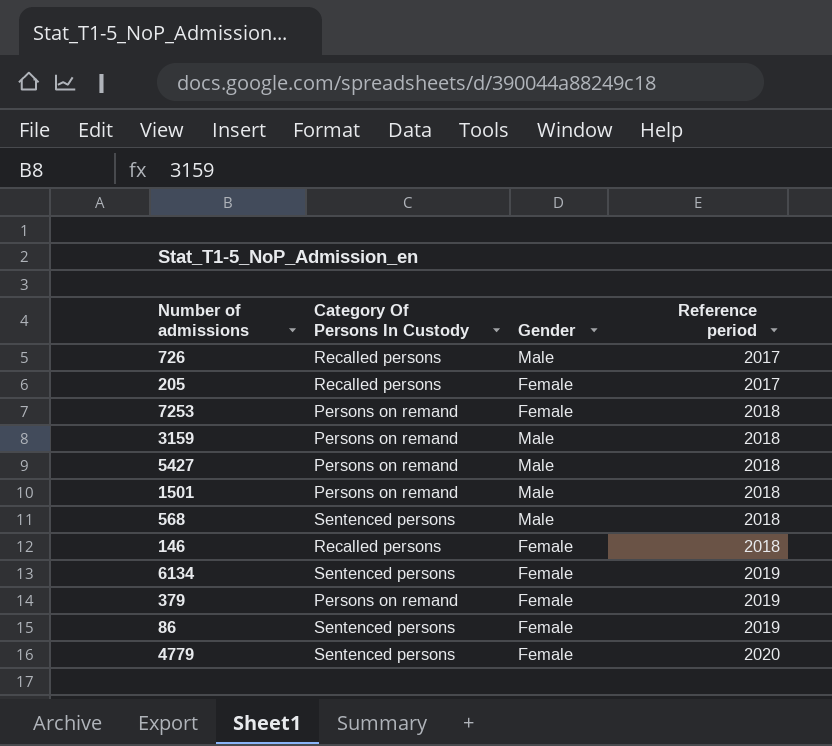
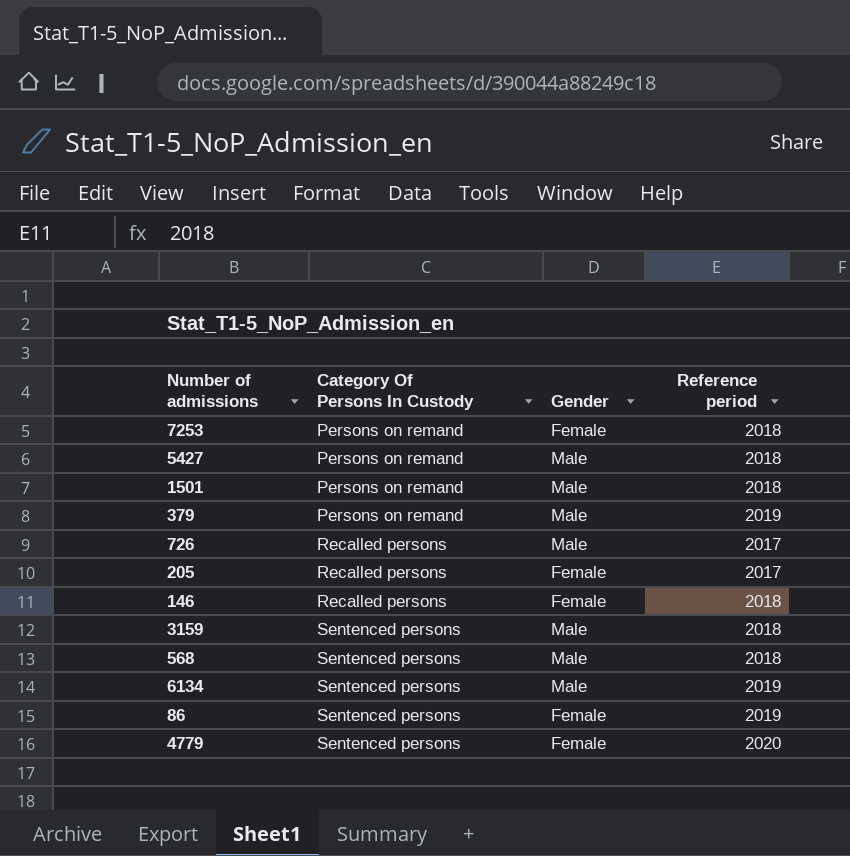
row order: Reference period ascending -> Category Of Persons In Custody ascending
379 | Gender: Female -> Male
3159 | Category Of Persons In Custody: Persons on remand -> Sentenced persons
6134 | Gender: Female -> Male

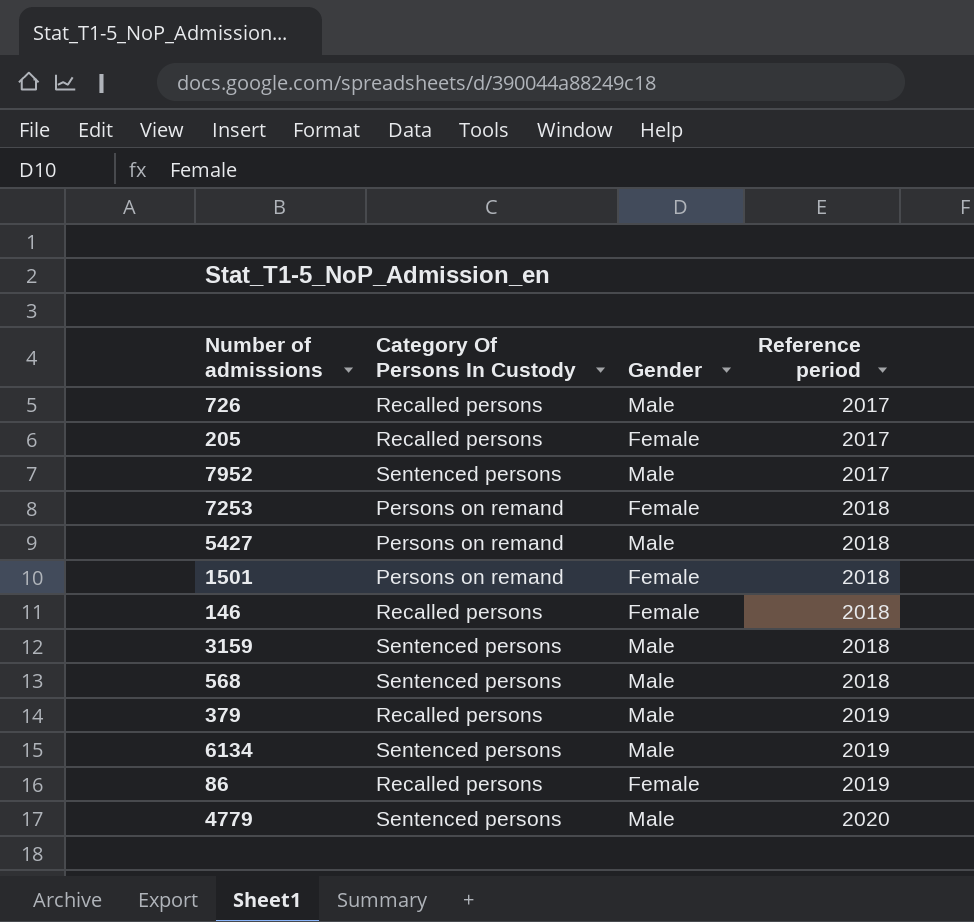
row order: Category Of Persons In Custody ascending -> Reference period ascending
row 7952: none -> Sentenced persons | Male | 2017
1501 | Gender: Male -> Female
379 | Category Of Persons In Custody: Persons on remand -> Recalled persons
86 | Category Of Persons In Custody: Sentenced persons -> Recalled persons
4779 | Gender: Female -> Male

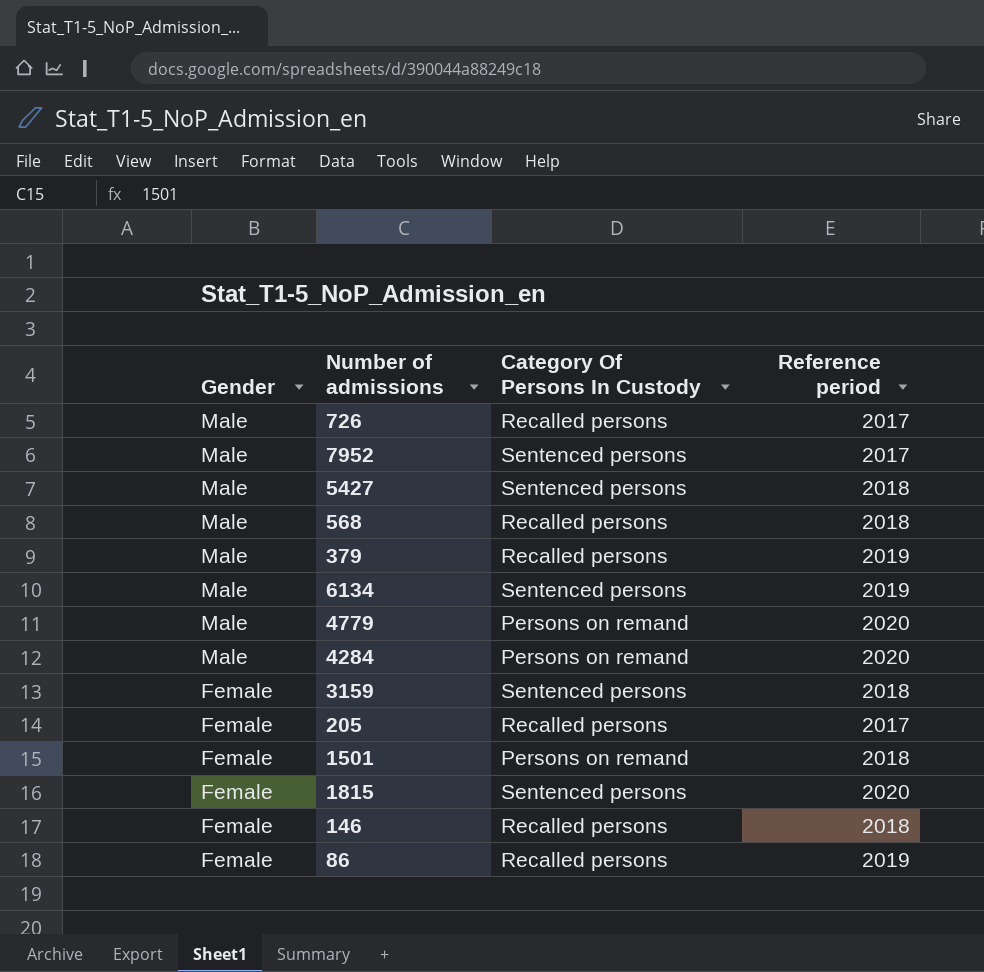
row order: Reference period ascending -> Gender descending
column Gender | position: 3 -> 1
row 7253: Persons on remand | Female | 2018 -> none
5427 | Category Of Persons In Custody: Persons on remand -> Sentenced persons
568 | Category Of Persons In Custody: Sentenced persons -> Recalled persons
4779 | Category Of Persons In Custody: Sentenced persons -> Persons on remand
row 4284: none -> Male | Persons on remand | 2020
3159 | Gender: Male -> Female
row 1815: none -> Female | Sentenced persons | 2020

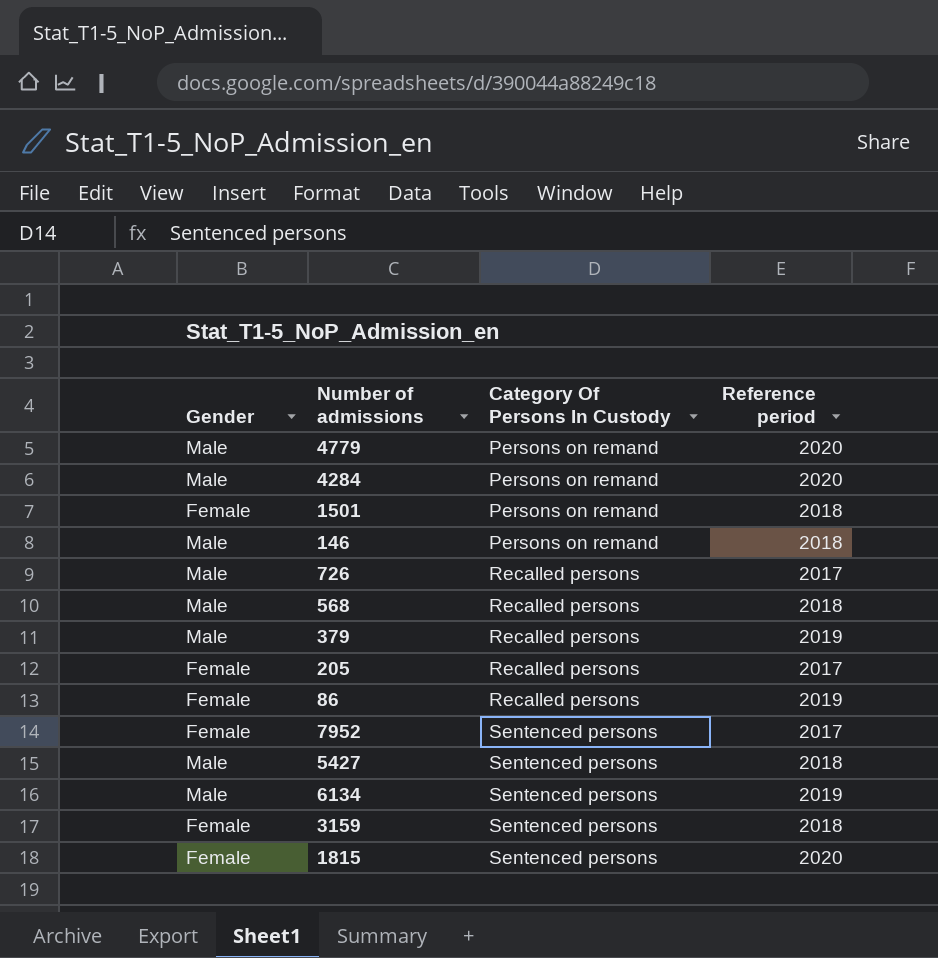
row order: Gender descending -> Category Of Persons In Custody ascending
146 | Gender: Female -> Male
146 | Category Of Persons In Custody: Recalled persons -> Persons on remand
7952 | Gender: Male -> Female

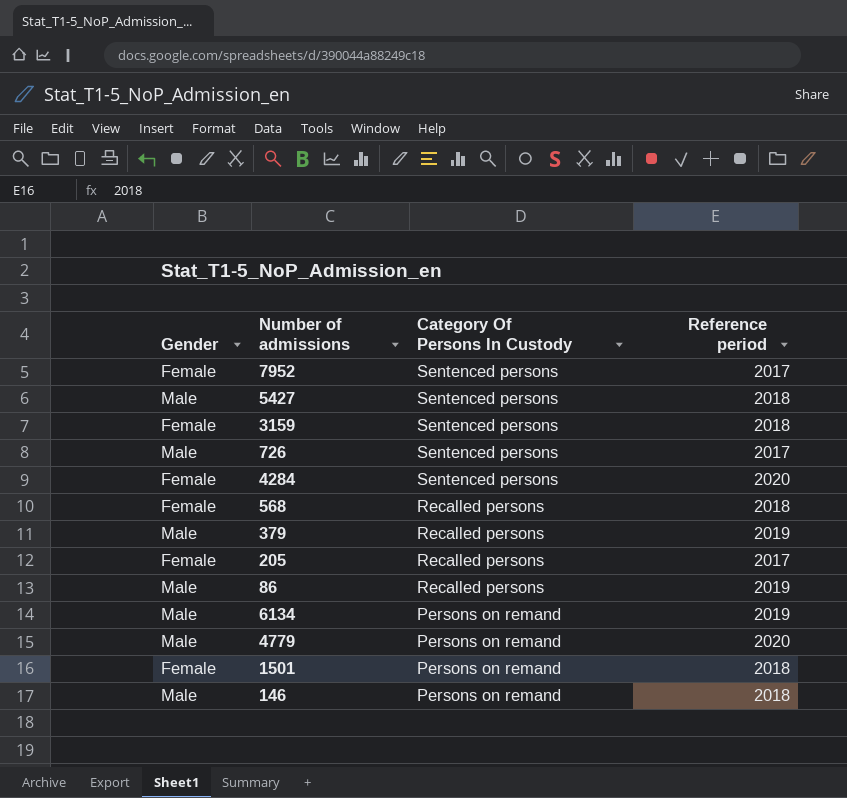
row order: Category Of Persons In Custody ascending -> Category Of Persons In Custody descending
row 1815: Female | Sentenced persons | 2020 -> none
726 | Category Of Persons In Custody: Recalled persons -> Sentenced persons
4284 | Gender: Male -> Female
4284 | Category Of Persons In Custody: Persons on remand -> Sentenced persons
568 | Gender: Male -> Female
86 | Gender: Female -> Male
6134 | Category Of Persons In Custody: Sentenced persons -> Persons on remand

